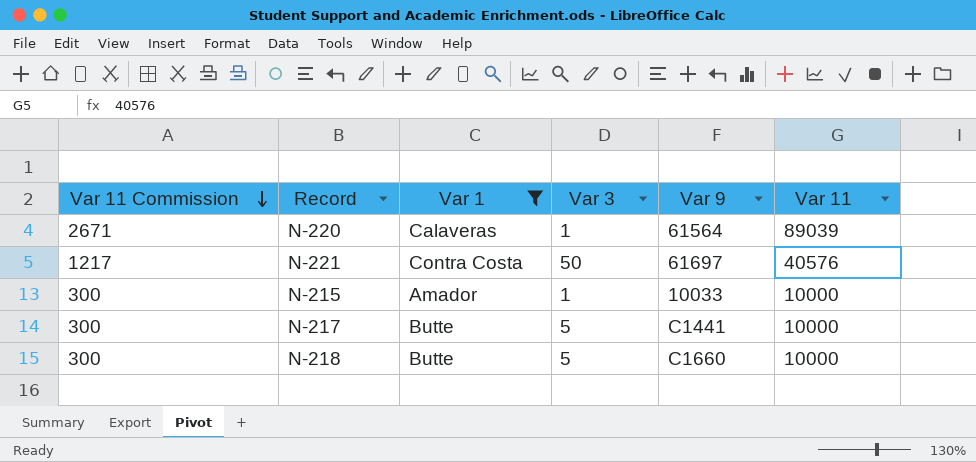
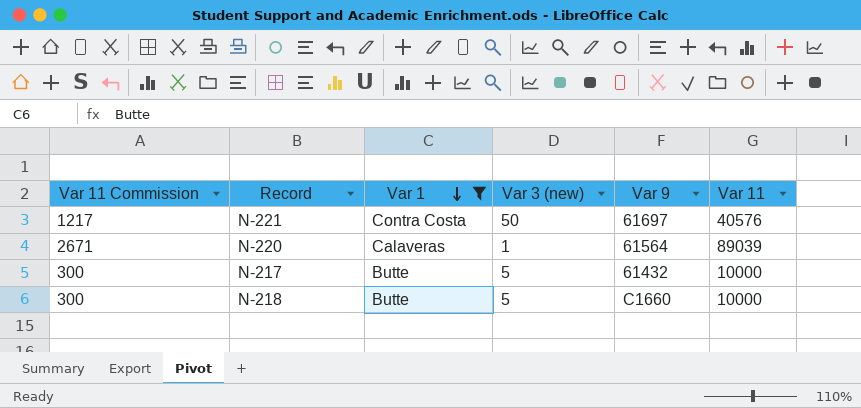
row order: Var 11 Commission descending -> Var 1 descending
column name: Var 3 -> Var 3 (new)
row N-215: 300 | Amador | 1 | 10033 | 10000 -> none
N-217 | Var 9: C1441 -> 61432

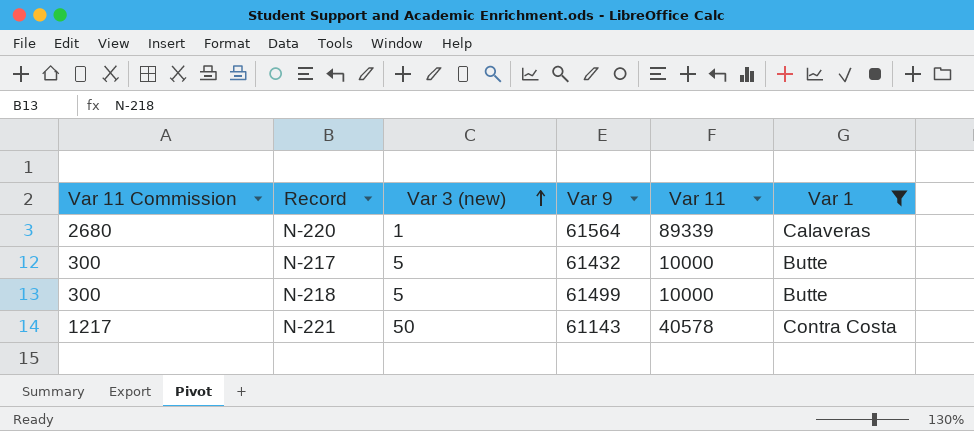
row order: Var 1 descending -> Var 3 (new) ascending
column Var 1 | position: 3 -> 6
N-220 | Var 11 Commission: 2671 -> 2680
N-220 | Var 11: 89039 -> 89339
N-218 | Var 9: C1660 -> 61499
N-221 | Var 9: 61697 -> 61143
N-221 | Var 11: 40576 -> 40578

